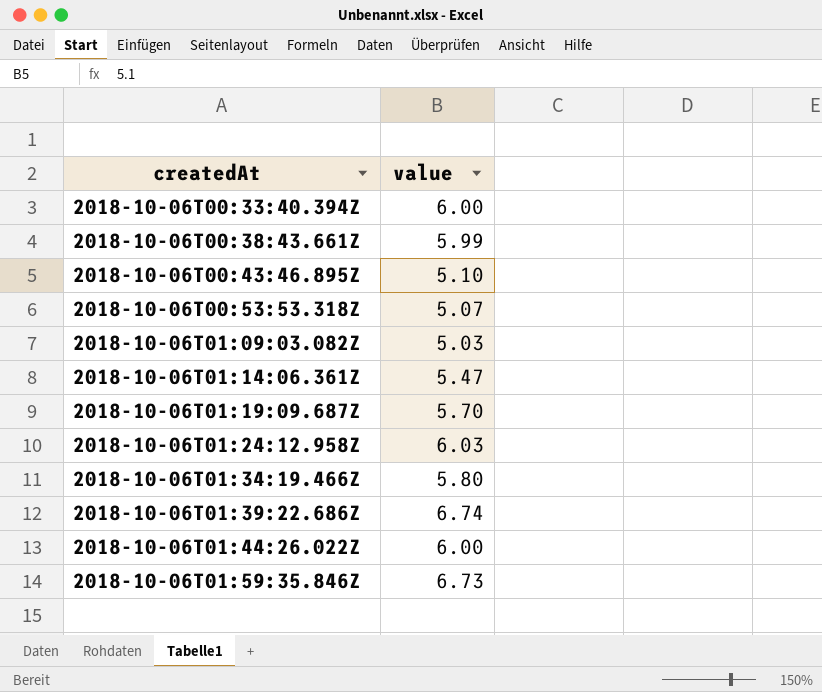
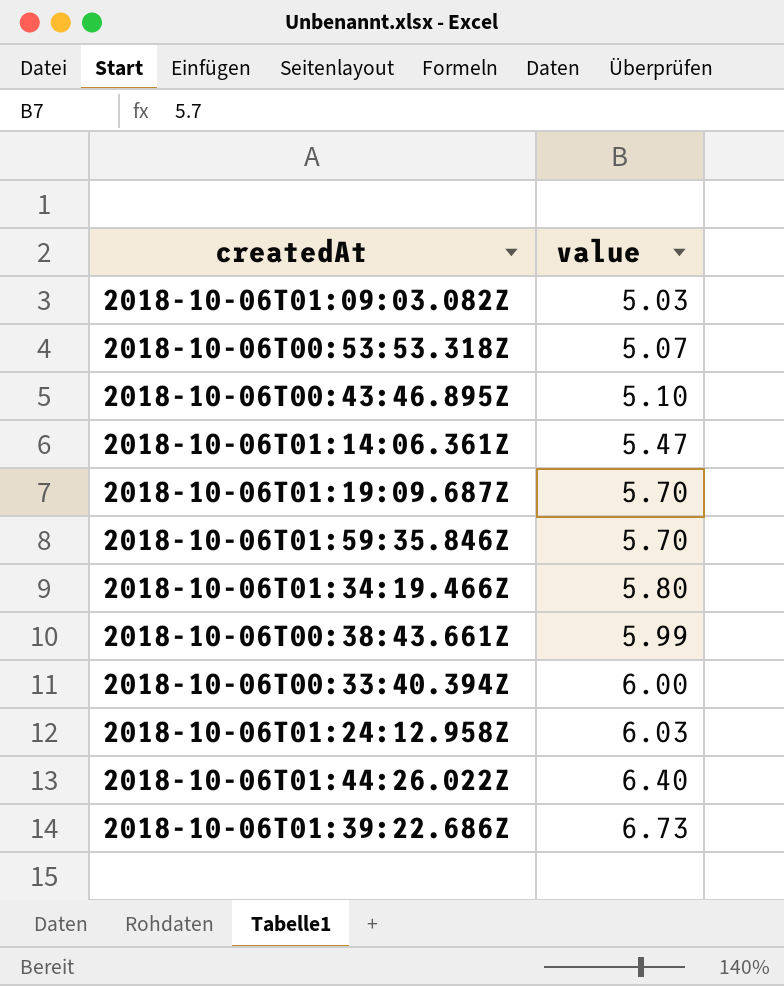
row order: createdAt ascending -> value ascending
2018-10-06T01:59:35.846Z | value: 6.73 -> 5.70
2018-10-06T01:44:26.022Z | value: 6.00 -> 6.40
2018-10-06T01:39:22.686Z | value: 6.74 -> 6.73

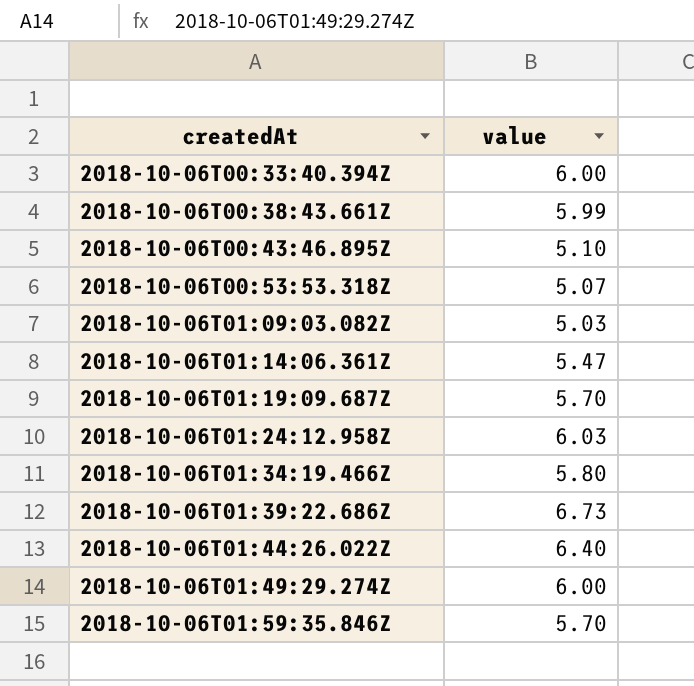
row order: value ascending -> createdAt ascending
row 2018-10-06T01:49:29.274Z: none -> 6.00

